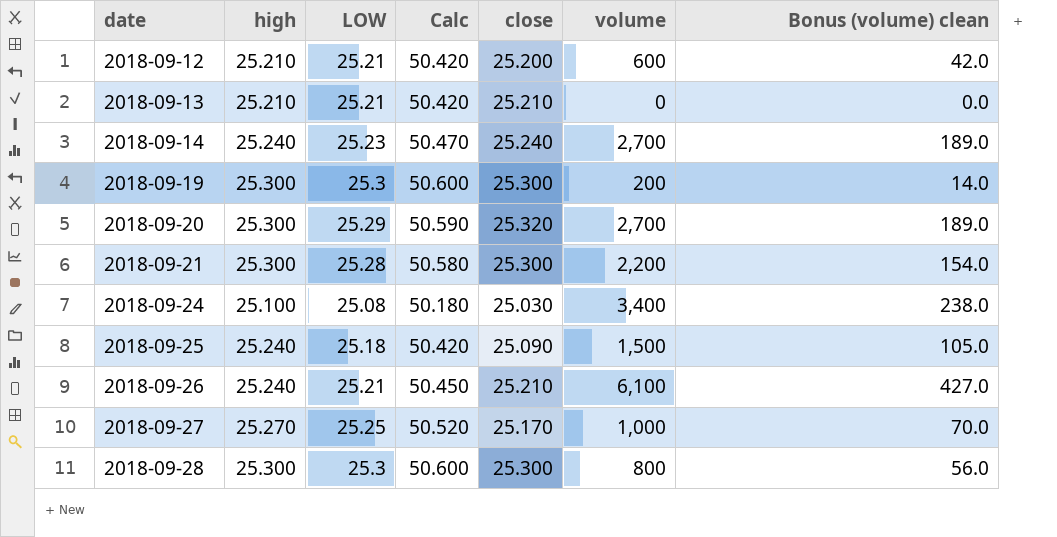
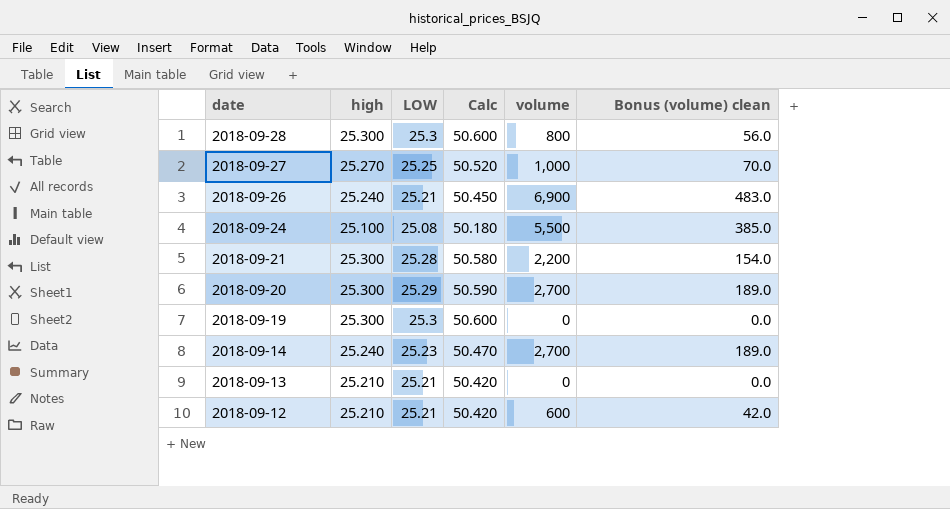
row order: date ascending -> date descending
column close | position: 5 -> none
row 2018-09-25: 25.240 | 25.18 | 50.420 | 25.090 | 1,500 | 105.0 -> none
2018-09-26 | volume: 6,100 -> 6,900
2018-09-26 | Bonus (volume) clean: 427.0 -> 483.0
2018-09-24 | volume: 3,400 -> 5,500
2018-09-24 | Bonus (volume) clean: 238.0 -> 385.0
2018-09-19 | volume: 200 -> 0
2018-09-19 | Bonus (volume) clean: 14.0 -> 0.0

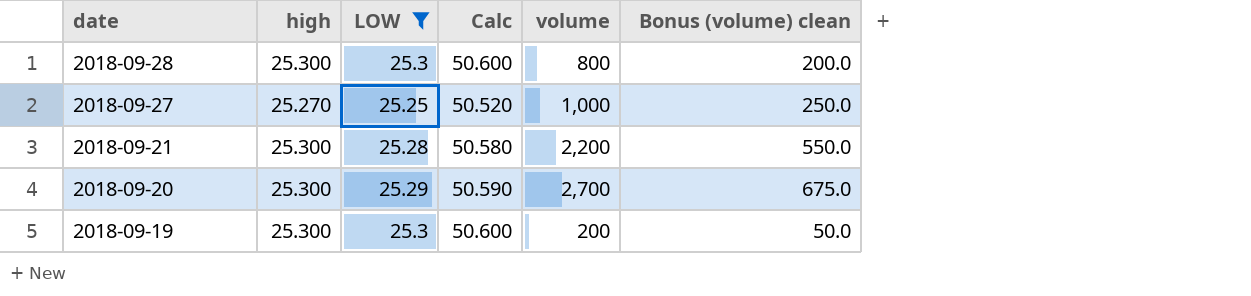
filter: none -> LOW >= 25.25
column Bonus (volume) clean | formula: [volume] * 0.07 -> [volume] * 0.25
2018-09-19 | volume: 0 -> 200

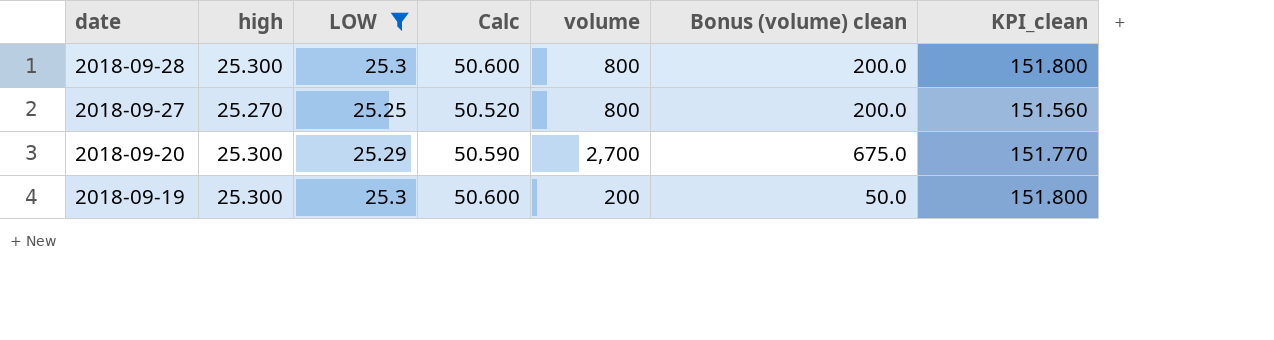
column KPI_clean | formula: none -> [Calc] * 3
row 2018-09-21: 25.300 | 25.28 | 50.580 | 2,200 | 550.0 -> none
2018-09-27 | volume: 1,000 -> 800
2018-09-27 | Bonus (volume) clean: 250.0 -> 200.0

